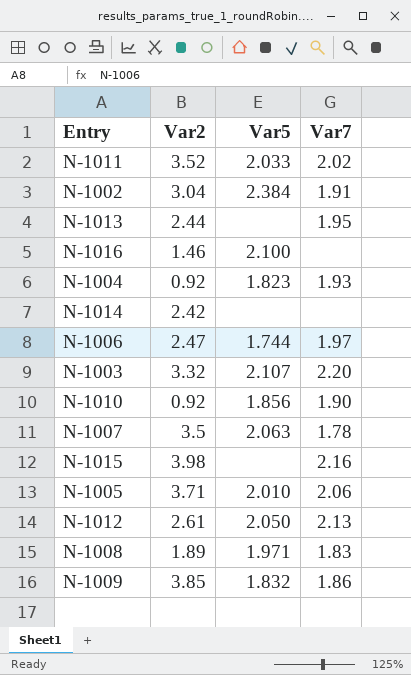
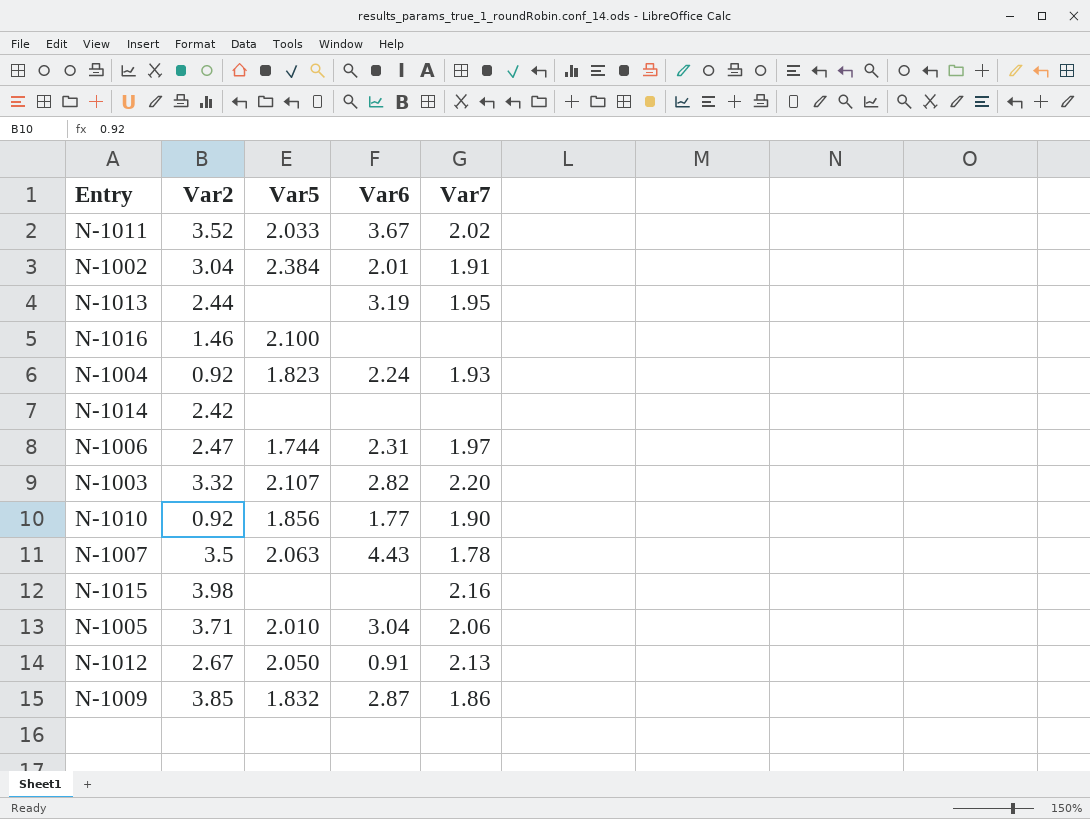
column Var6 | position: none -> 4
row N-1008: 1.89 | 1.971 | 1.83 -> none
N-1012 | Var2: 2.61 -> 2.67

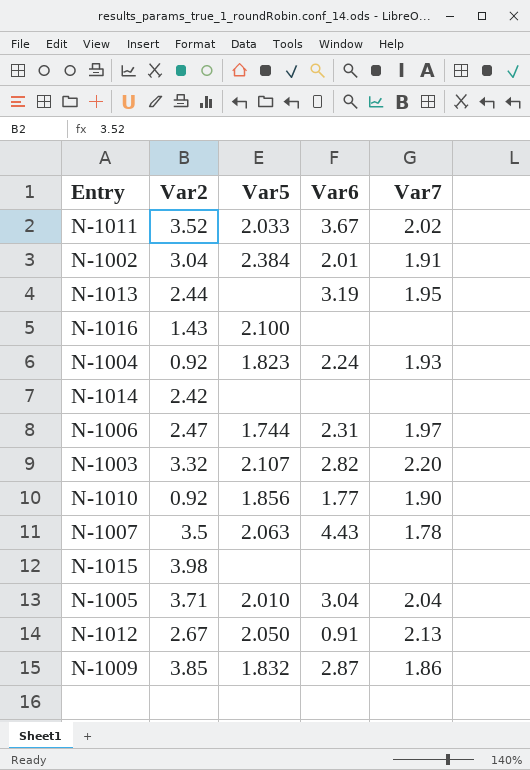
N-1016 | Var2: 1.46 -> 1.43
N-1015 | Var7: 2.16 -> none
N-1005 | Var7: 2.06 -> 2.04

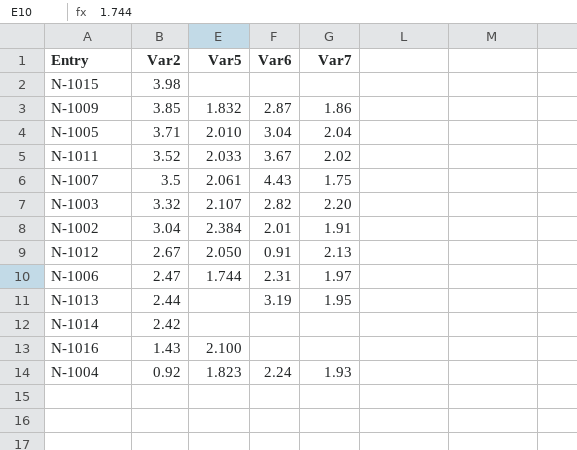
row order: none -> Var2 descending
row N-1010: 0.92 | 1.856 | 1.77 | 1.90 -> none
N-1007 | Var5: 2.063 -> 2.061
N-1007 | Var7: 1.78 -> 1.75

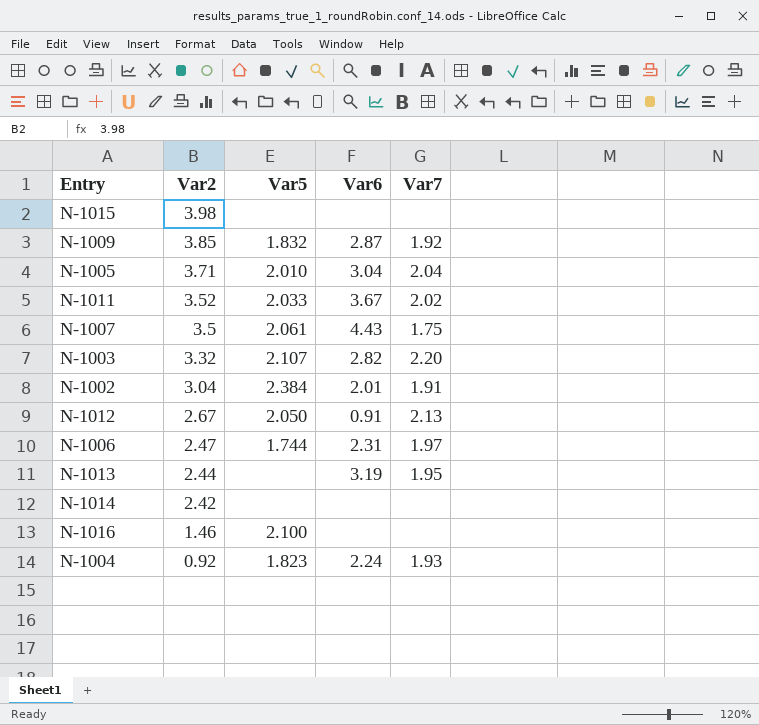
N-1009 | Var7: 1.86 -> 1.92
N-1016 | Var2: 1.43 -> 1.46

